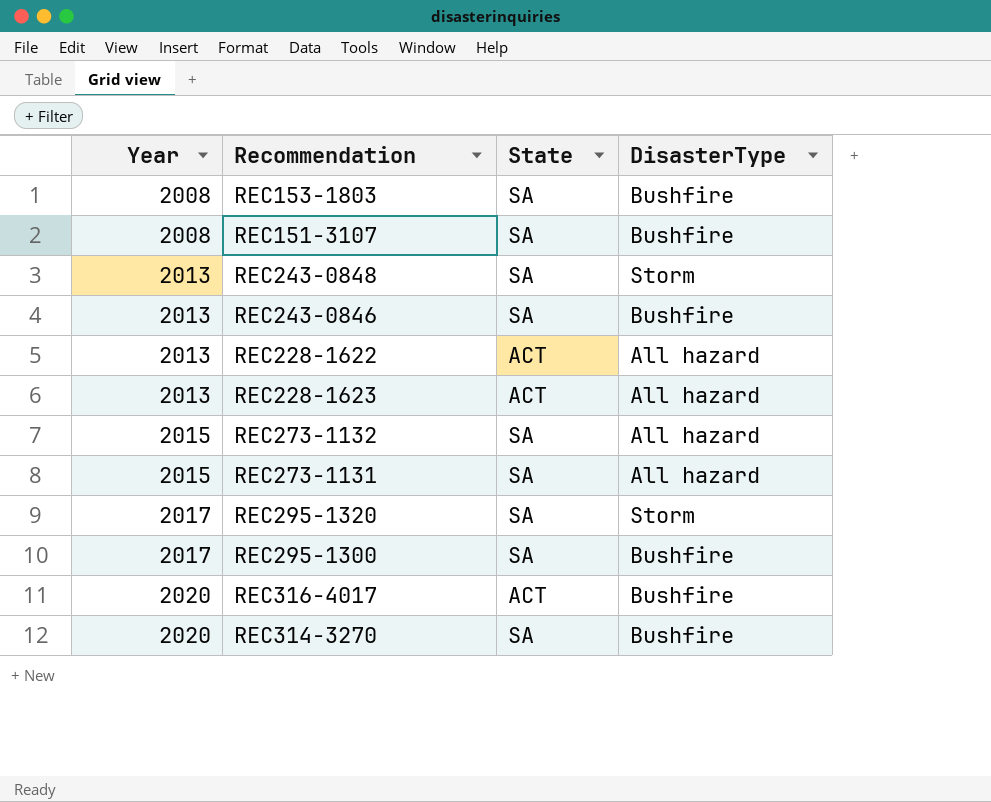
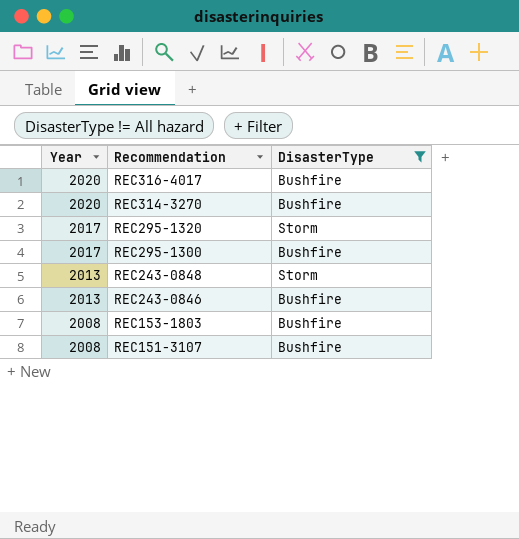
filter: none -> DisasterType != All hazard
row order: Year ascending -> Year descending
column State | position: 3 -> none

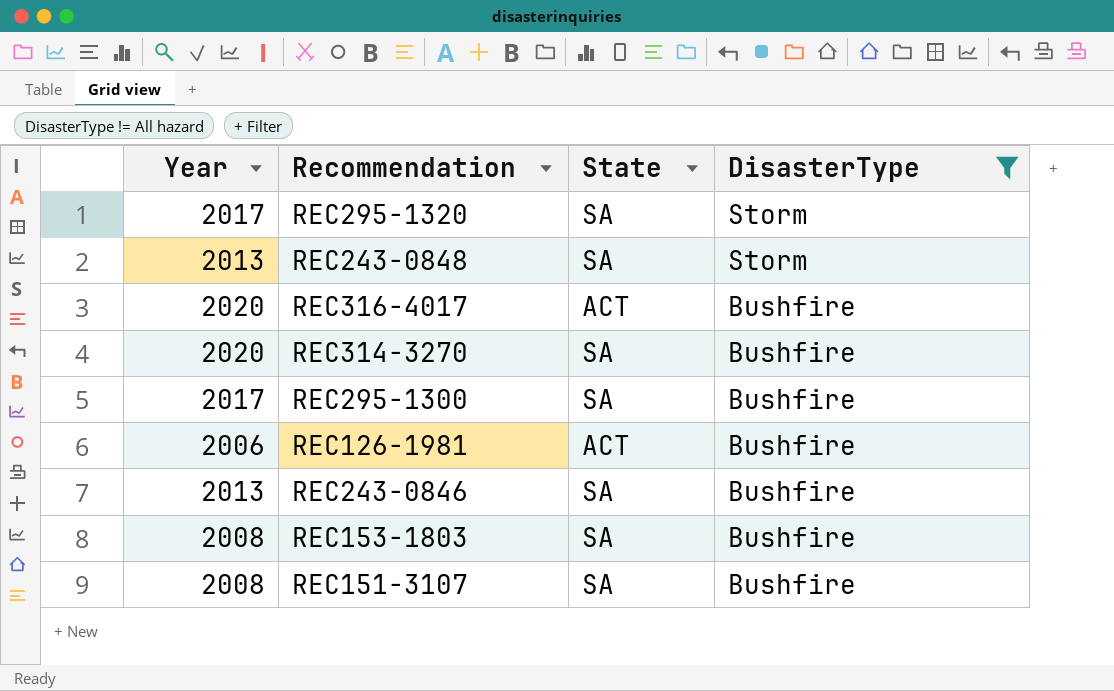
row order: Year descending -> DisasterType descending
column State | position: none -> 3
row REC126-1981: none -> 2006 | ACT | Bushfire

